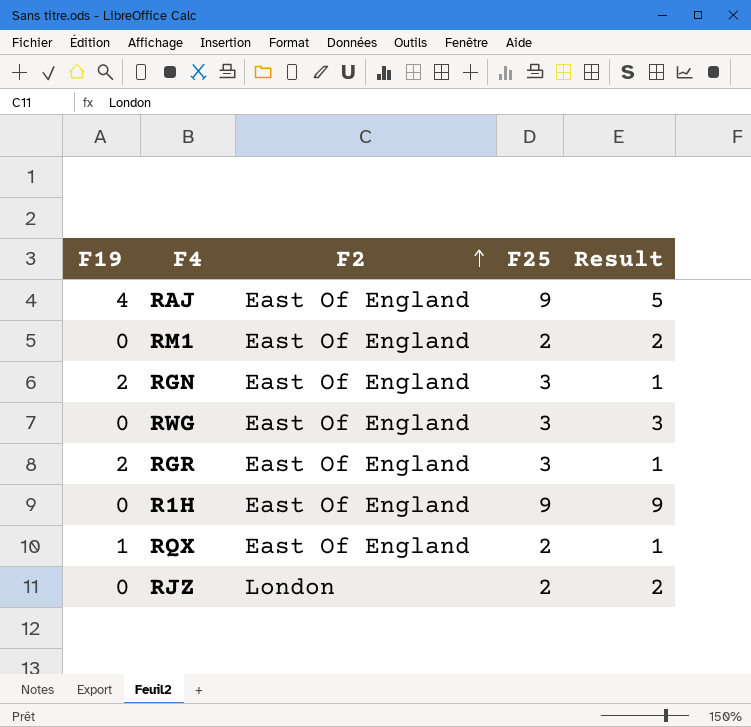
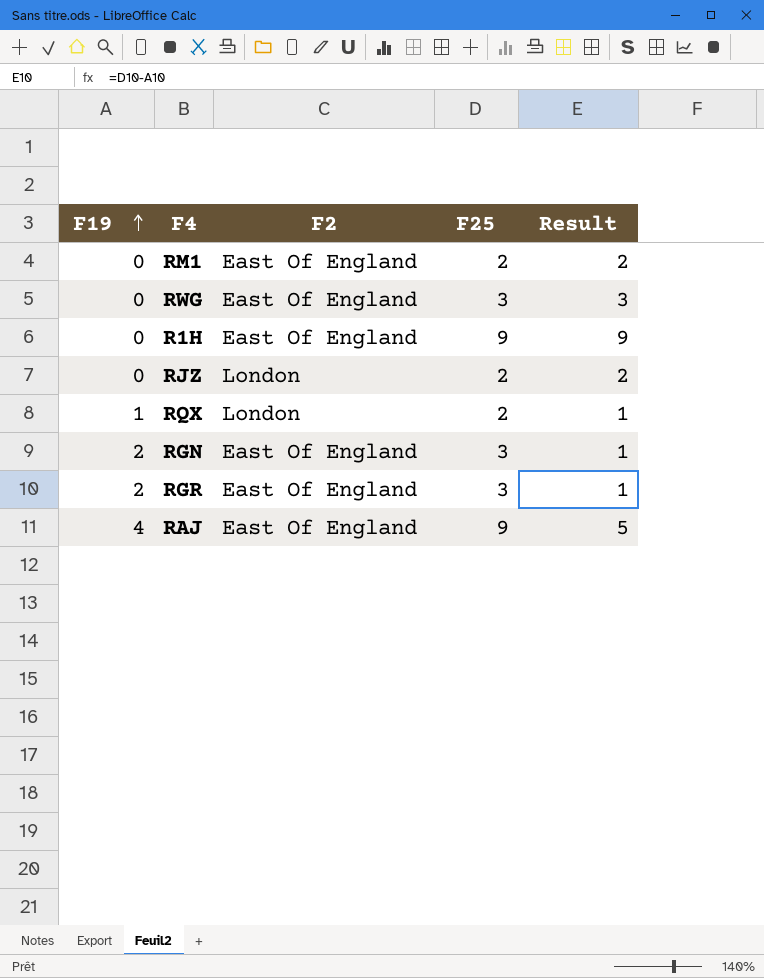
row order: F2 ascending -> F19 ascending
RQX | F2: East Of England -> London

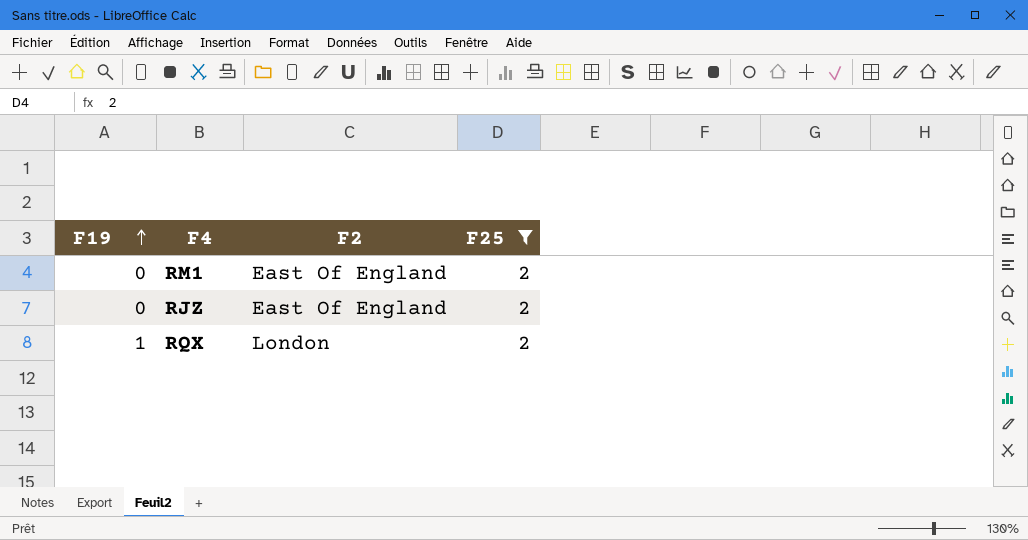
filter: none -> F25 = 2
column Result | formula: [F25] - [F19] -> none
RJZ | F2: London -> East Of England

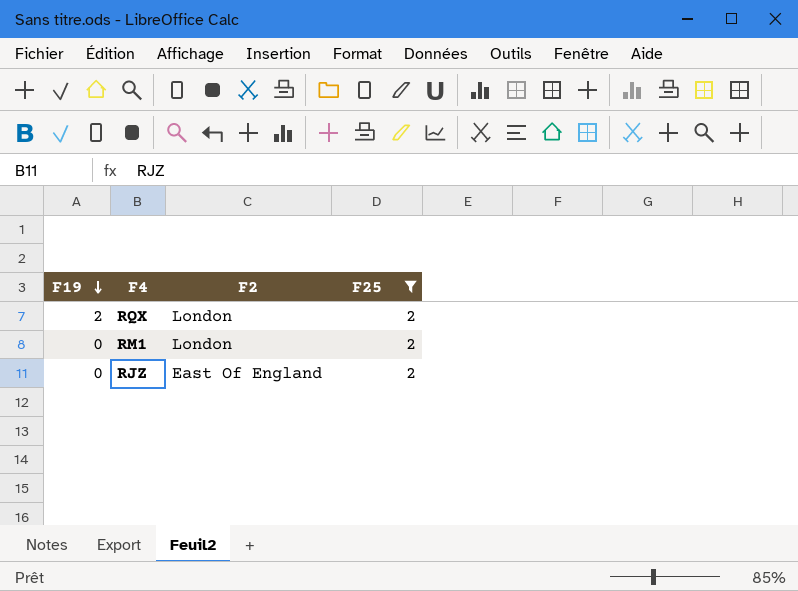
row order: F19 ascending -> F19 descending
RQX | F19: 1 -> 2
RM1 | F2: East Of England -> London

